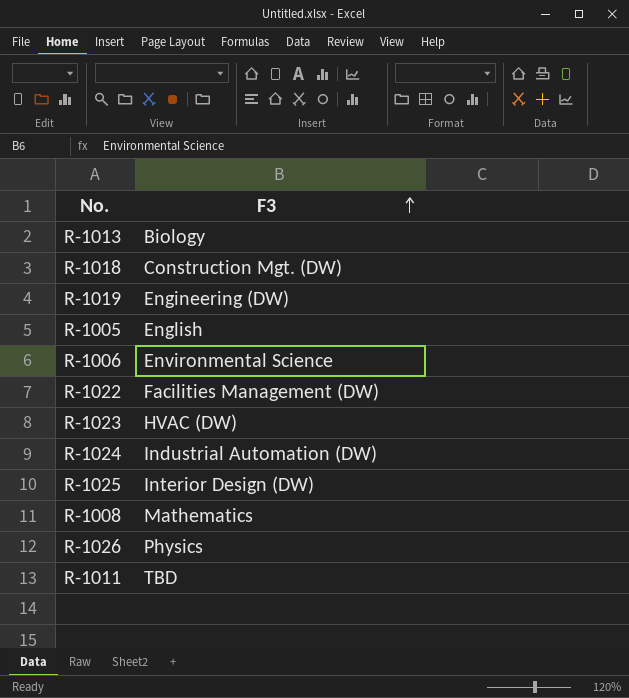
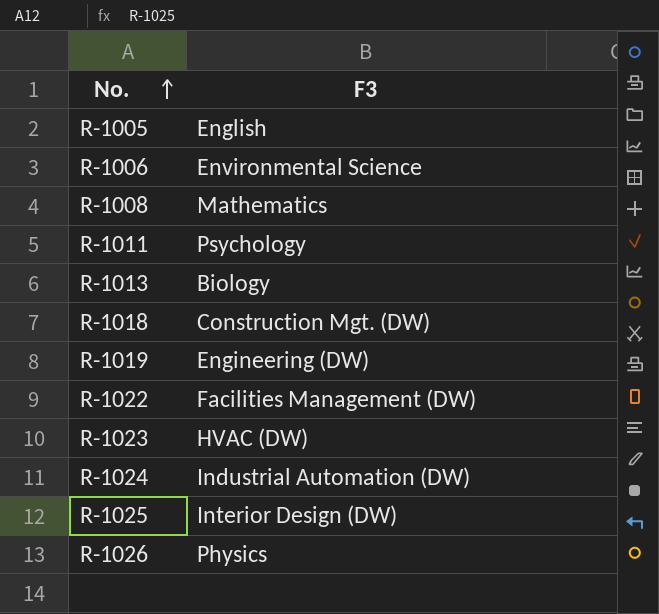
row order: F3 ascending -> No. ascending
R-1011 | F3: TBD -> Psychology

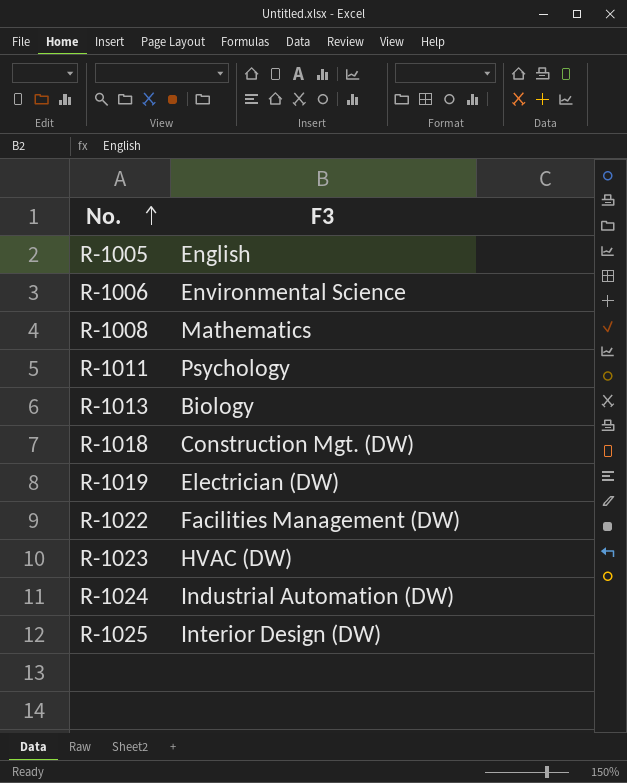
row R-1026: Physics -> none
R-1019 | F3: Engineering (DW) -> Electrician (DW)

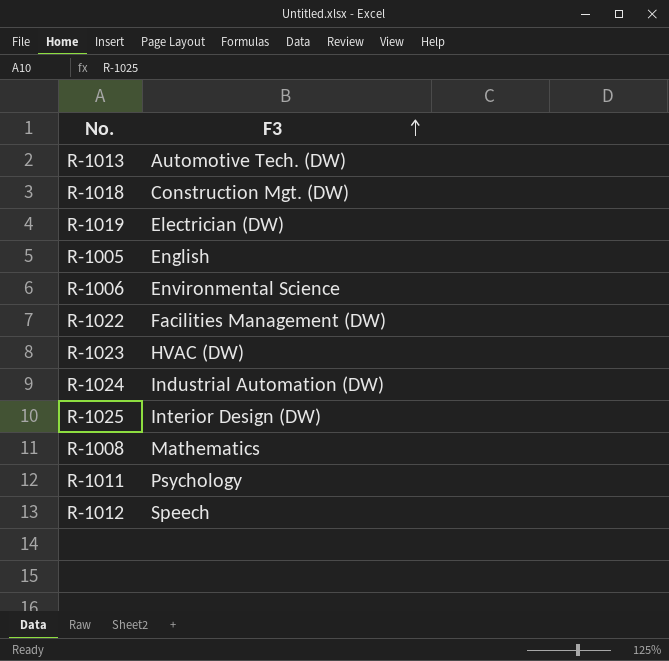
row order: No. ascending -> F3 ascending
R-1013 | F3: Biology -> Automotive Tech. (DW)
row R-1012: none -> Speech

